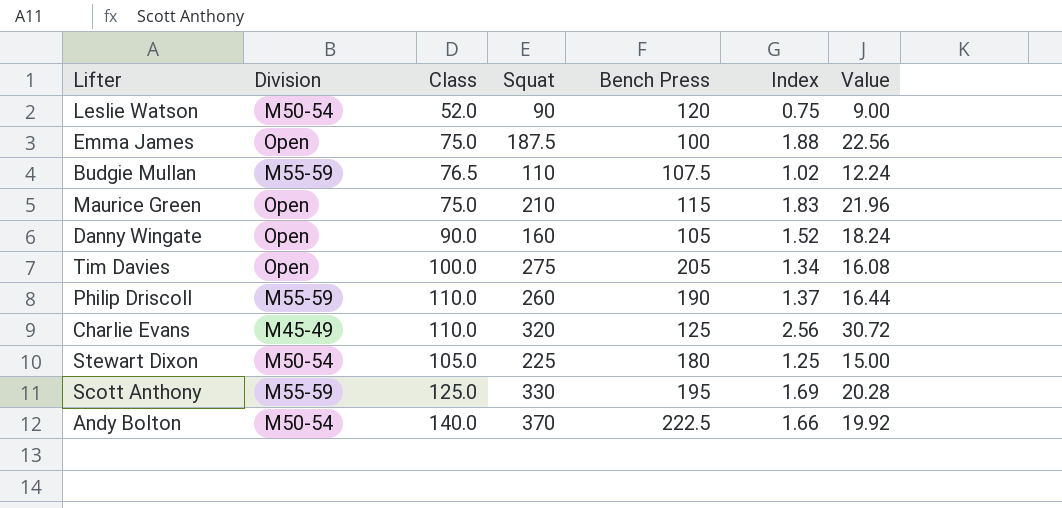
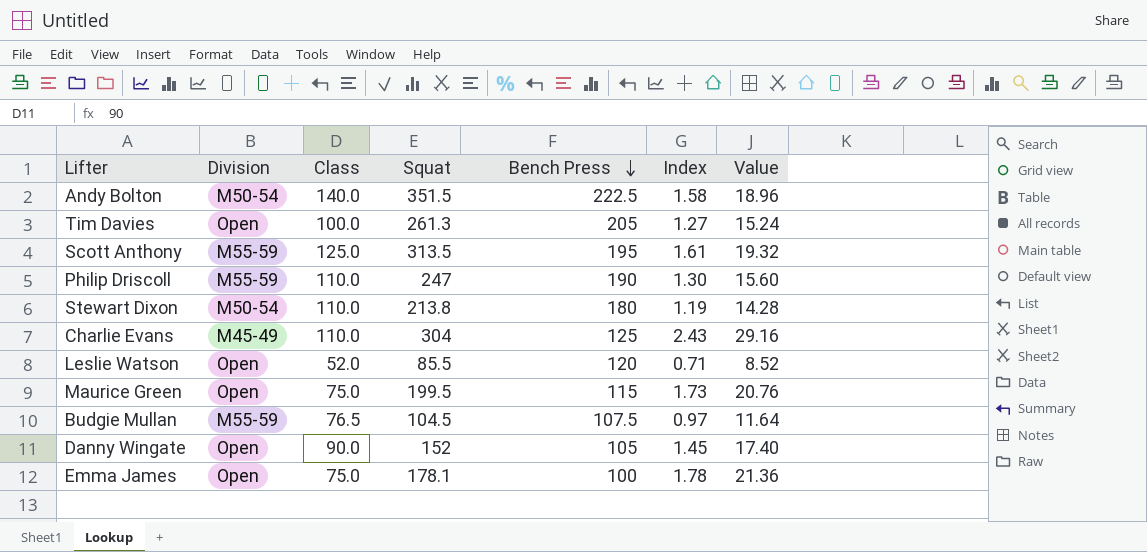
row order: none -> Bench Press descending
Andy Bolton | Squat: 370 -> 351.5
Andy Bolton | Index: 1.66 -> 1.58
Andy Bolton | Value: 19.92 -> 18.96
Tim Davies | Squat: 275 -> 261.3
Tim Davies | Index: 1.34 -> 1.27
Tim Davies | Value: 16.08 -> 15.24
Scott Anthony | Squat: 330 -> 313.5
Scott Anthony | Index: 1.69 -> 1.61
Scott Anthony | Value: 20.28 -> 19.32
Philip Driscoll | Squat: 260 -> 247
Philip Driscoll | Index: 1.37 -> 1.30
Philip Driscoll | Value: 16.44 -> 15.60
Stewart Dixon | Class: 105.0 -> 110.0
Stewart Dixon | Squat: 225 -> 213.8
Stewart Dixon | Index: 1.25 -> 1.19
Stewart Dixon | Value: 15.00 -> 14.28
Charlie Evans | Squat: 320 -> 304
Charlie Evans | Index: 2.56 -> 2.43
Charlie Evans | Value: 30.72 -> 29.16
Leslie Watson | Division: M50-54 -> Open
Leslie Watson | Squat: 90 -> 85.5
Leslie Watson | Index: 0.75 -> 0.71
Leslie Watson | Value: 9.00 -> 8.52
Maurice Green | Squat: 210 -> 199.5
Maurice Green | Index: 1.83 -> 1.73
Maurice Green | Value: 21.96 -> 20.76
Budgie Mullan | Squat: 110 -> 104.5
Budgie Mullan | Index: 1.02 -> 0.97
Budgie Mullan | Value: 12.24 -> 11.64
Danny Wingate | Squat: 160 -> 152
Danny Wingate | Index: 1.52 -> 1.45
Danny Wingate | Value: 18.24 -> 17.40
Emma James | Squat: 187.5 -> 178.1
Emma James | Index: 1.88 -> 1.78
Emma James | Value: 22.56 -> 21.36

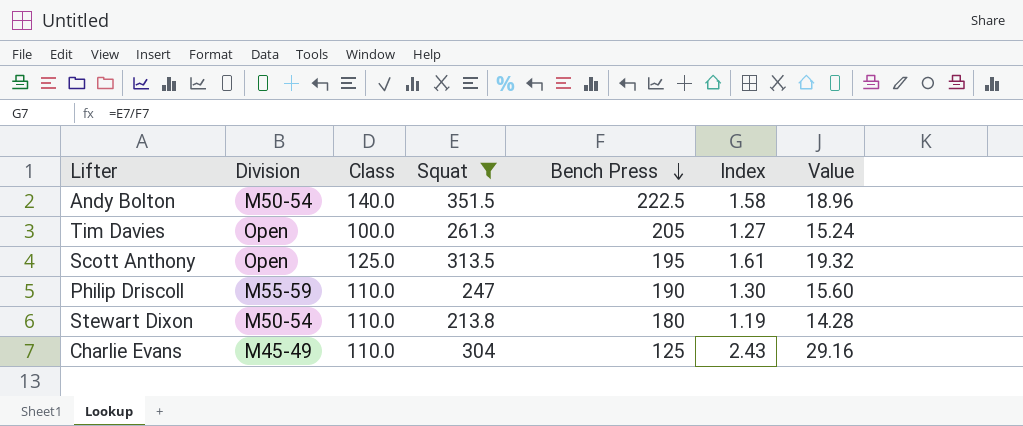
filter: none -> Squat >= 213.8
Scott Anthony | Division: M55-59 -> Open

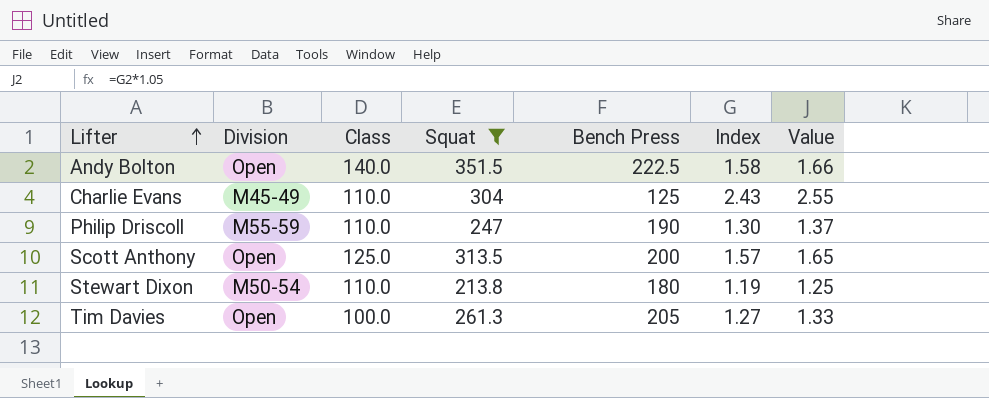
row order: Bench Press descending -> Lifter ascending
column Value | formula: [Index] * 12 -> [Index] * 1.05
Andy Bolton | Division: M50-54 -> Open
Scott Anthony | Bench Press: 195 -> 200
Scott Anthony | Index: 1.61 -> 1.57

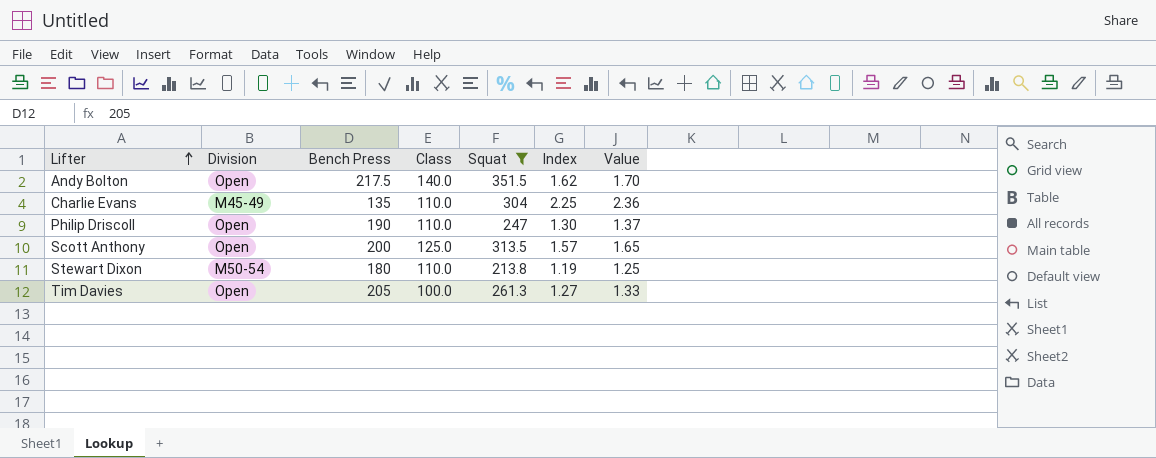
column Bench Press | position: 5 -> 3
Andy Bolton | Bench Press: 222.5 -> 217.5
Andy Bolton | Index: 1.58 -> 1.62
Andy Bolton | Value: 1.66 -> 1.70
Charlie Evans | Bench Press: 125 -> 135
Charlie Evans | Index: 2.43 -> 2.25
Charlie Evans | Value: 2.55 -> 2.36
Philip Driscoll | Division: M55-59 -> Open

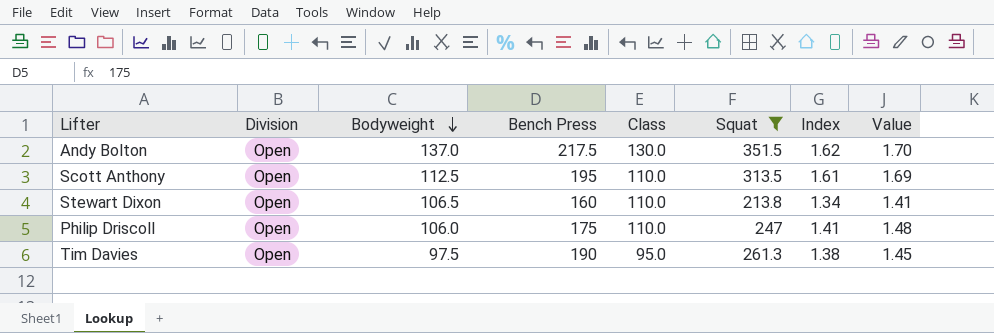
row order: Lifter ascending -> Bodyweight descending
column Bodyweight | position: none -> 3
row Charlie Evans: M45-49 | 135 | 110.0 | 304 | 2.25 | 2.36 -> none
Andy Bolton | Class: 140.0 -> 130.0
Scott Anthony | Bench Press: 200 -> 195
Scott Anthony | Class: 125.0 -> 110.0
Scott Anthony | Index: 1.57 -> 1.61
Scott Anthony | Value: 1.65 -> 1.69
Stewart Dixon | Division: M50-54 -> Open
Stewart Dixon | Bench Press: 180 -> 160
Stewart Dixon | Index: 1.19 -> 1.34
Stewart Dixon | Value: 1.25 -> 1.41
Philip Driscoll | Bench Press: 190 -> 175
Philip Driscoll | Index: 1.30 -> 1.41
Philip Driscoll | Value: 1.37 -> 1.48
Tim Davies | Bench Press: 205 -> 190
Tim Davies | Class: 100.0 -> 95.0
Tim Davies | Index: 1.27 -> 1.38
Tim Davies | Value: 1.33 -> 1.45

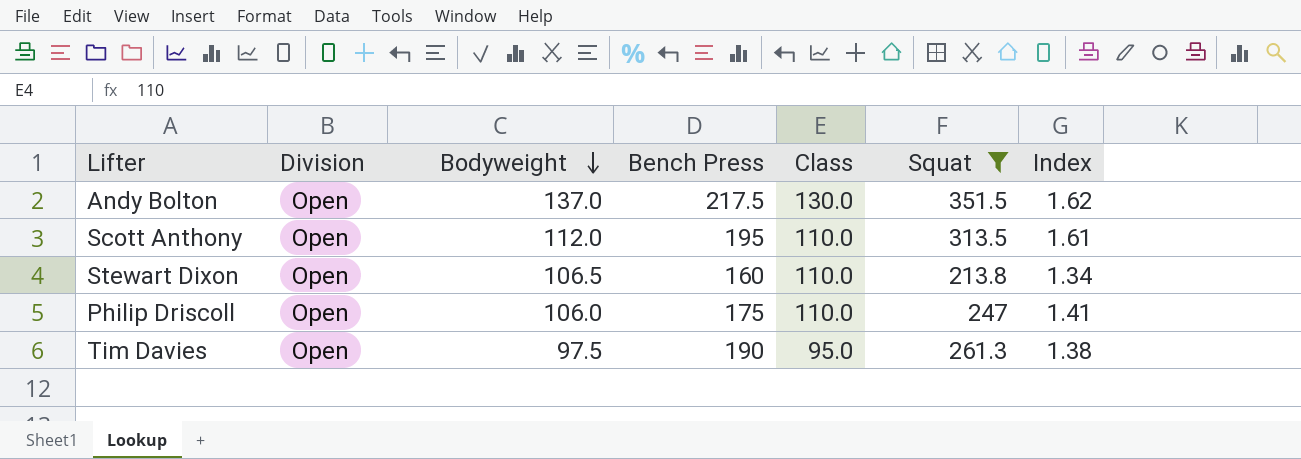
column Value | formula: [Index] * 1.05 -> none
Scott Anthony | Bodyweight: 112.5 -> 112.0

